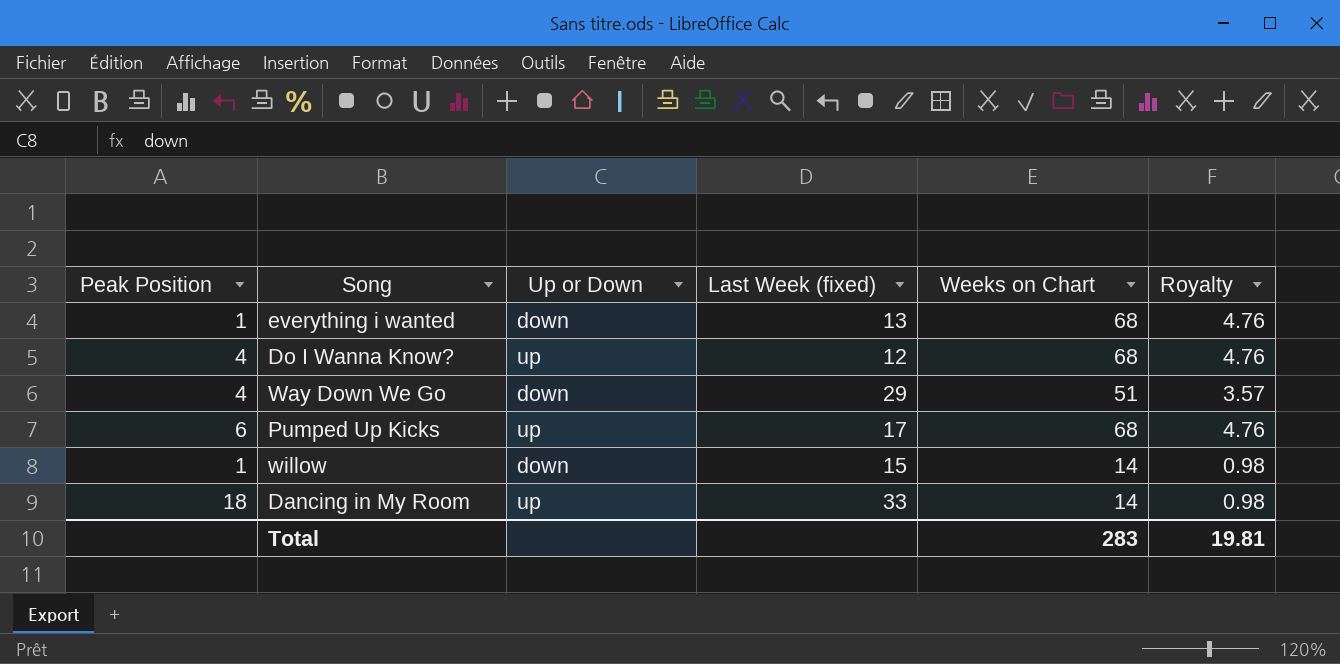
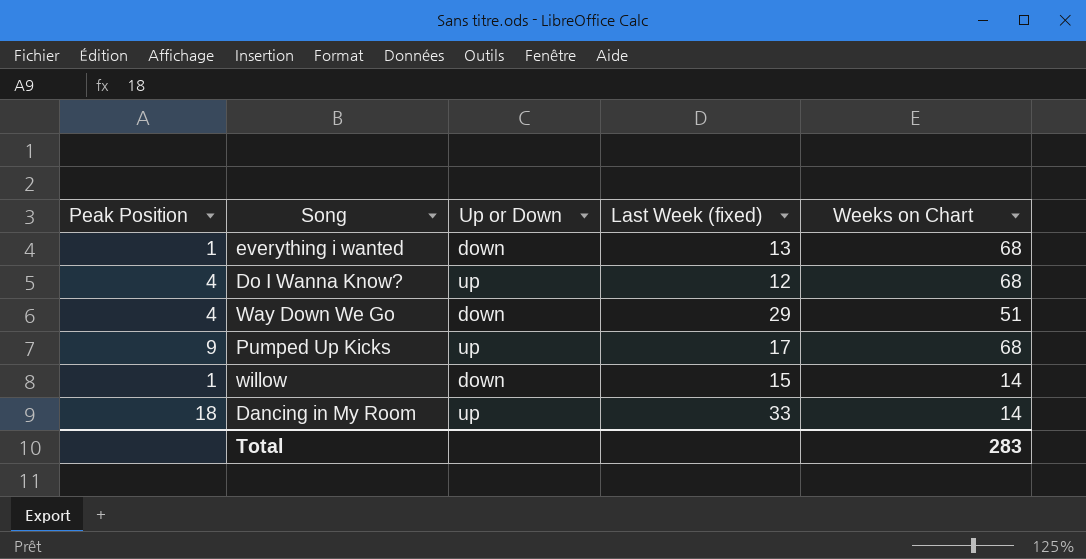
column Royalty | formula: [Weeks on Chart] * 0.07 -> none
Pumped Up Kicks | Peak Position: 6 -> 9

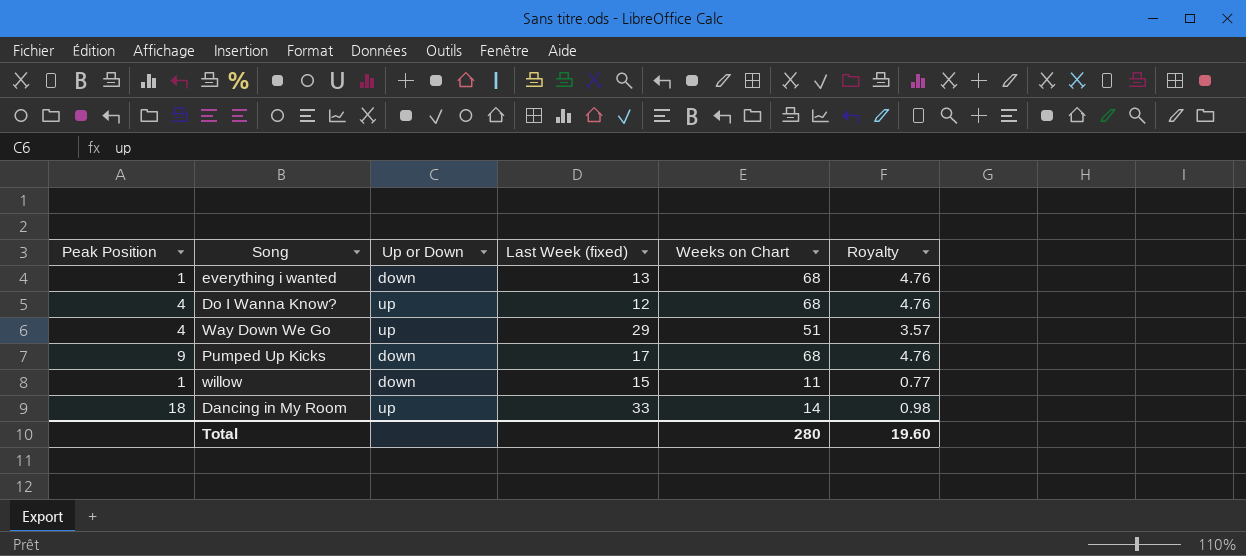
column Royalty | formula: none -> [Weeks on Chart] * 0.07
Way Down We Go | Up or Down: down -> up
Pumped Up Kicks | Up or Down: up -> down
willow | Weeks on Chart: 14 -> 11
Total | Weeks on Chart: 283 -> 280

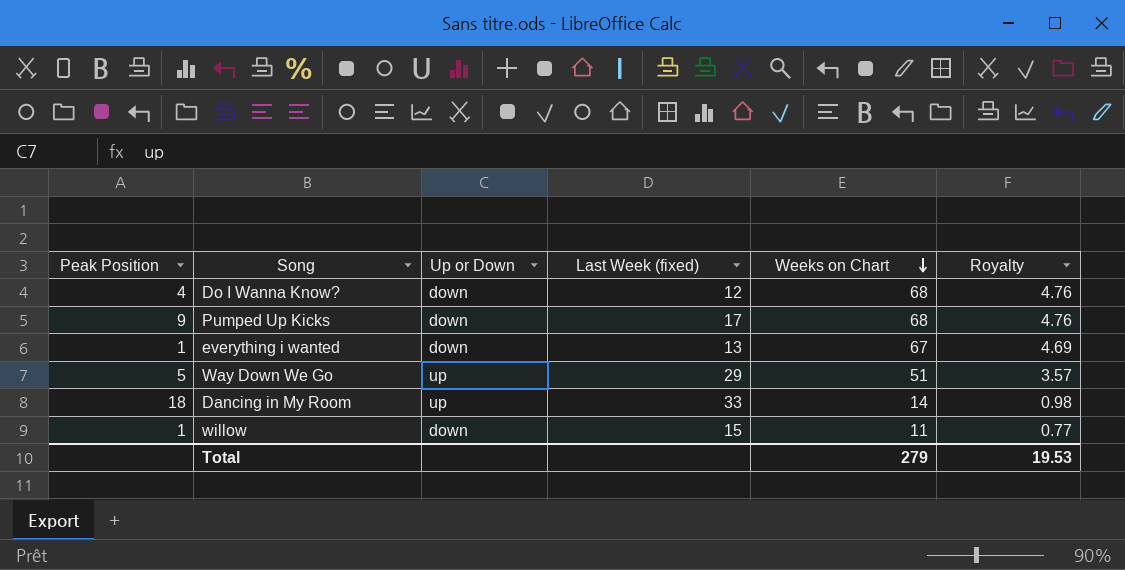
row order: none -> Weeks on Chart descending
Do I Wanna Know? | Up or Down: up -> down
everything i wanted | Weeks on Chart: 68 -> 67
everything i wanted | Royalty: 4.76 -> 4.69
Way Down We Go | Peak Position: 4 -> 5
Total | Weeks on Chart: 280 -> 279
Total | Royalty: 19.60 -> 19.53

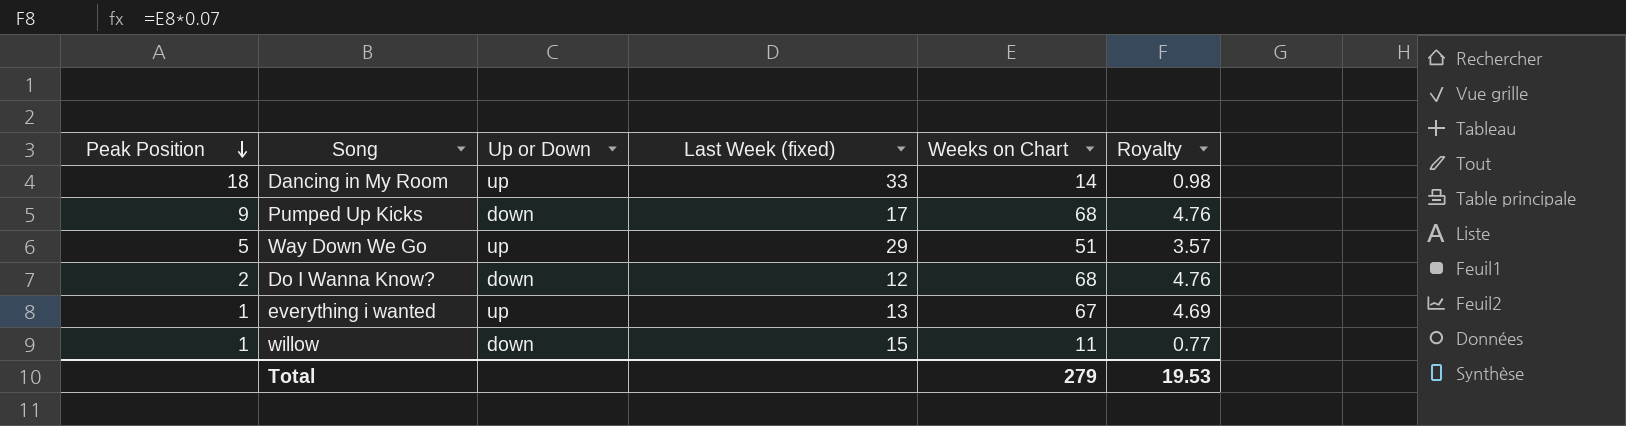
row order: Weeks on Chart descending -> Peak Position descending
Do I Wanna Know? | Peak Position: 4 -> 2
everything i wanted | Up or Down: down -> up

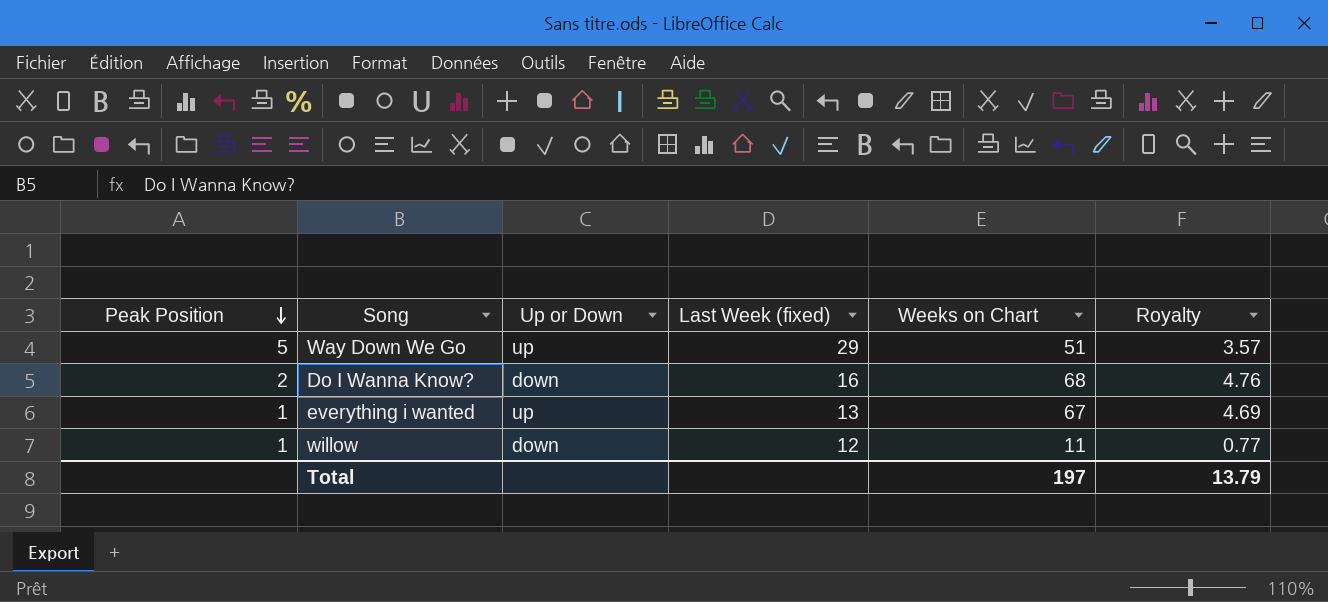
row Dancing in My Room: 18 | up | 33 | 14 | 0.98 -> none
row Pumped Up Kicks: 9 | down | 17 | 68 | 4.76 -> none
Do I Wanna Know? | Last Week (fixed): 12 -> 16
willow | Last Week (fixed): 15 -> 12
Total | Weeks on Chart: 279 -> 197
Total | Royalty: 19.53 -> 13.79

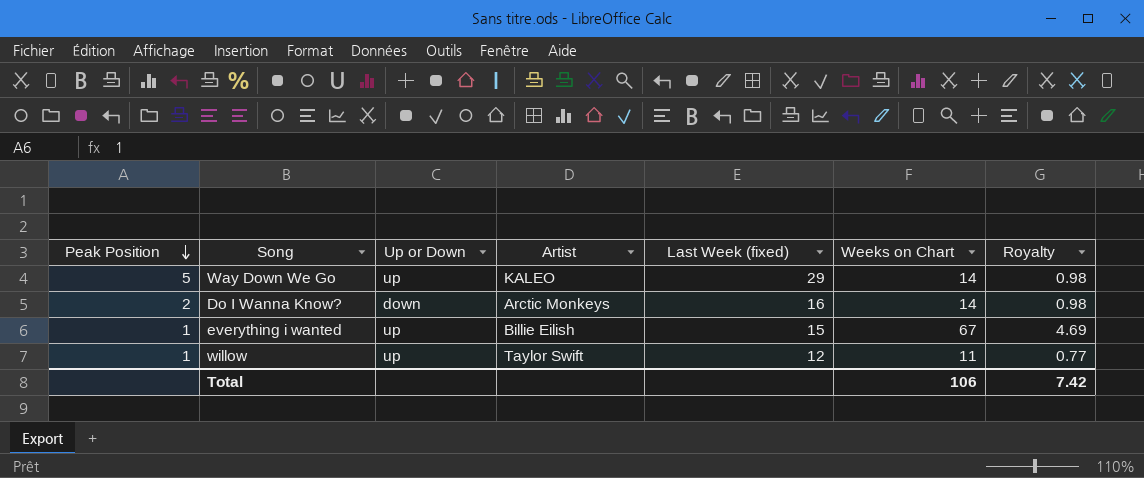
column Artist | position: none -> 4
Way Down We Go | Weeks on Chart: 51 -> 14
Way Down We Go | Royalty: 3.57 -> 0.98
Do I Wanna Know? | Weeks on Chart: 68 -> 14
Do I Wanna Know? | Royalty: 4.76 -> 0.98
everything i wanted | Last Week (fixed): 13 -> 15
willow | Up or Down: down -> up
Total | Weeks on Chart: 197 -> 106
Total | Royalty: 13.79 -> 7.42

